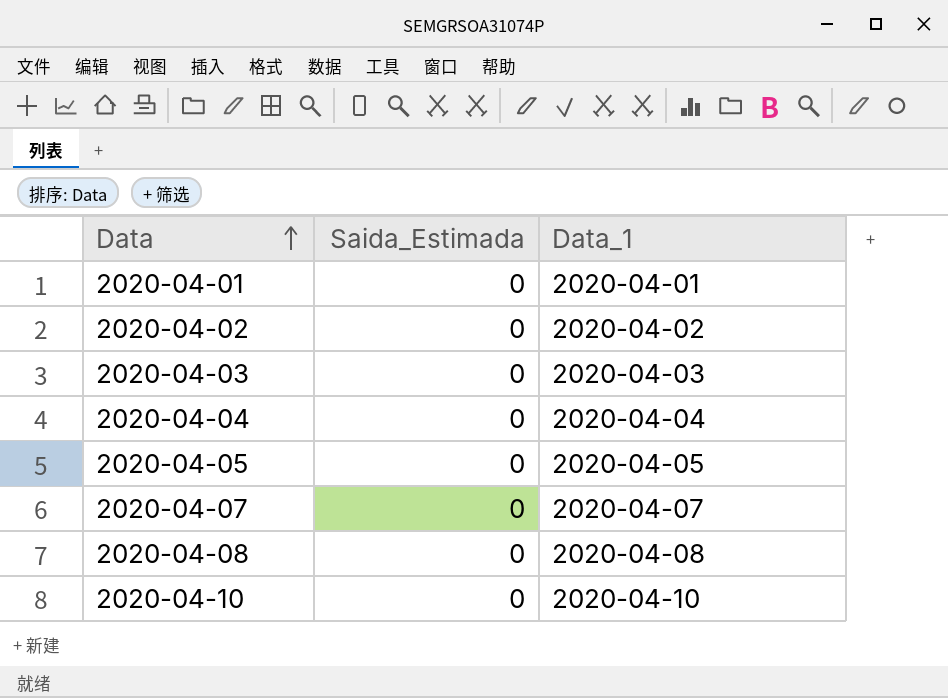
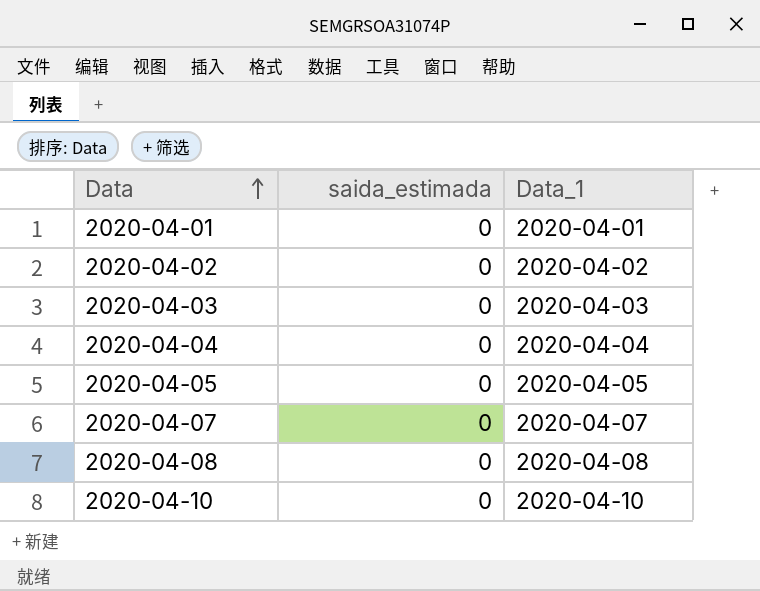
column name: Saida_Estimada -> saida_estimada

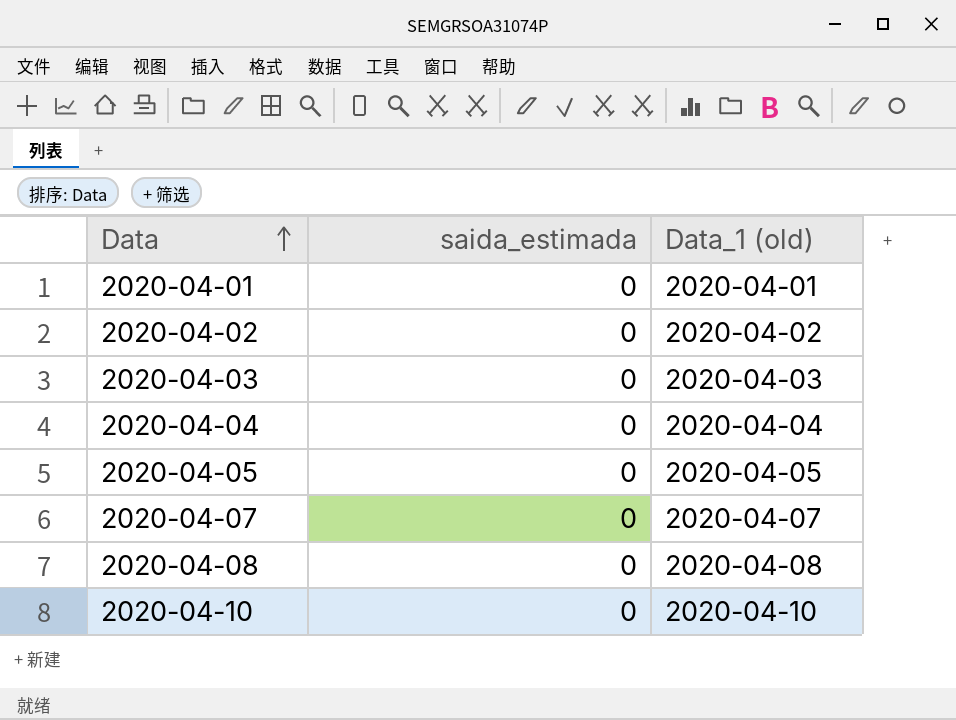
column name: Data_1 -> Data_1 (old)

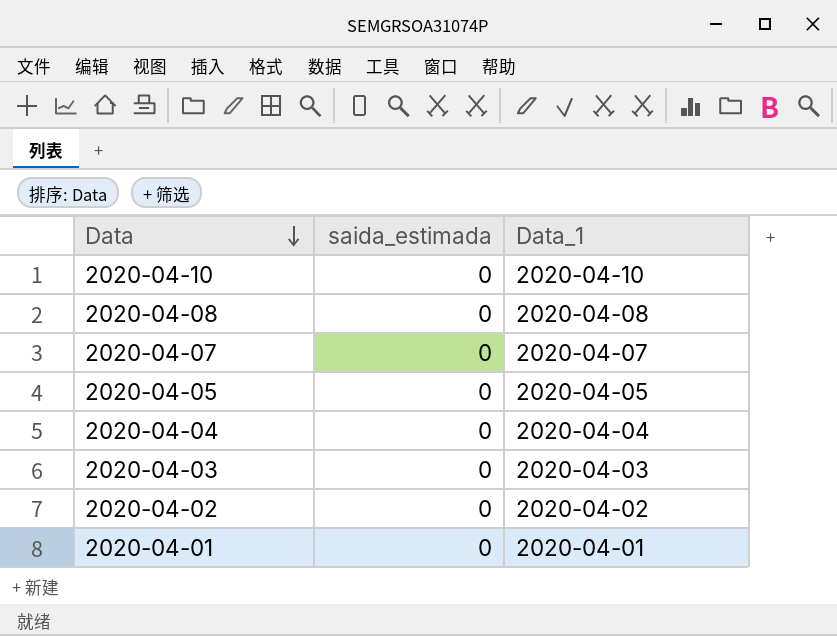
row order: Data ascending -> Data descending
column name: Data_1 (old) -> Data_1

